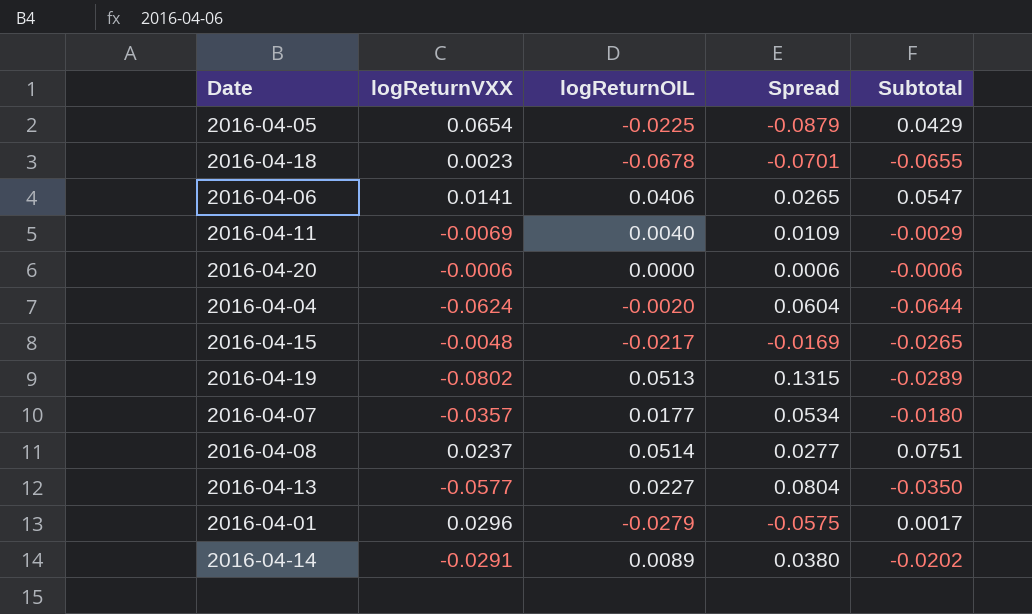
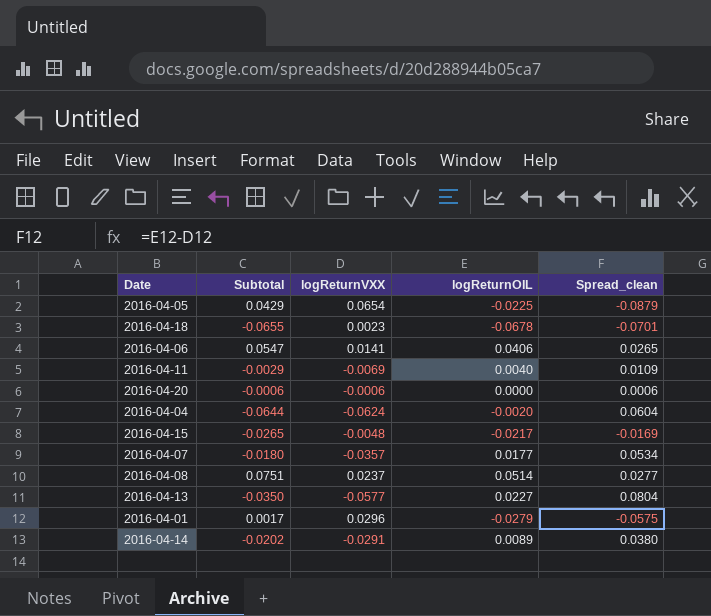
column Subtotal | position: 5 -> 2
column name: Spread -> Spread_clean
row 2016-04-19: -0.0802 | 0.0513 | 0.1315 | -0.0289 -> none

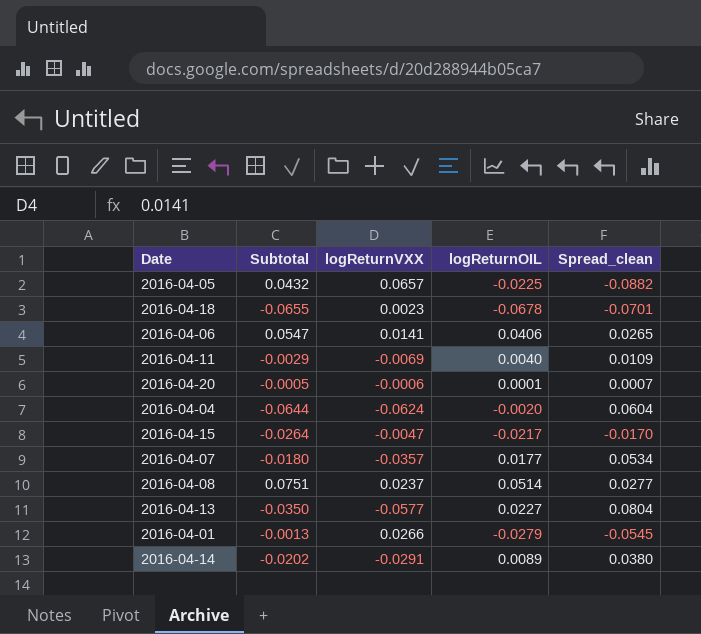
2016-04-05 | Subtotal: 0.0429 -> 0.0432
2016-04-05 | logReturnVXX: 0.0654 -> 0.0657
2016-04-05 | Spread_clean: -0.0879 -> -0.0882
2016-04-20 | Subtotal: -0.0006 -> -0.0005
2016-04-20 | logReturnOIL: 0.0000 -> 0.0001
2016-04-20 | Spread_clean: 0.0006 -> 0.0007
2016-04-15 | Subtotal: -0.0265 -> -0.0264
2016-04-15 | logReturnVXX: -0.0048 -> -0.0047
2016-04-15 | Spread_clean: -0.0169 -> -0.0170
2016-04-01 | Subtotal: 0.0017 -> -0.0013
2016-04-01 | logReturnVXX: 0.0296 -> 0.0266
2016-04-01 | Spread_clean: -0.0575 -> -0.0545

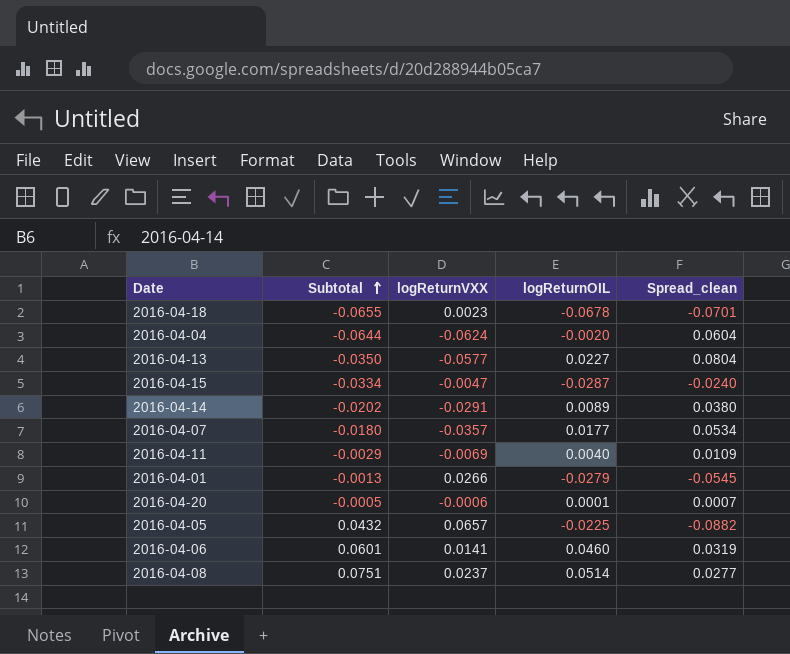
row order: none -> Subtotal ascending
2016-04-15 | Subtotal: -0.0264 -> -0.0334
2016-04-15 | logReturnOIL: -0.0217 -> -0.0287
2016-04-15 | Spread_clean: -0.0170 -> -0.0240
2016-04-06 | Subtotal: 0.0547 -> 0.0601
2016-04-06 | logReturnOIL: 0.0406 -> 0.0460
2016-04-06 | Spread_clean: 0.0265 -> 0.0319

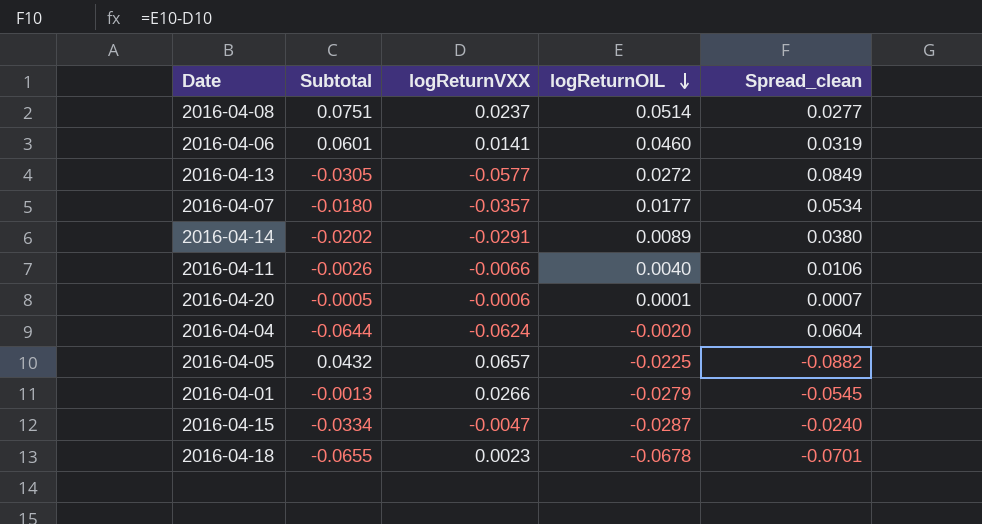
row order: Subtotal ascending -> logReturnOIL descending
2016-04-13 | Subtotal: -0.0350 -> -0.0305
2016-04-13 | logReturnOIL: 0.0227 -> 0.0272
2016-04-13 | Spread_clean: 0.0804 -> 0.0849
2016-04-11 | Subtotal: -0.0029 -> -0.0026
2016-04-11 | logReturnVXX: -0.0069 -> -0.0066
2016-04-11 | Spread_clean: 0.0109 -> 0.0106

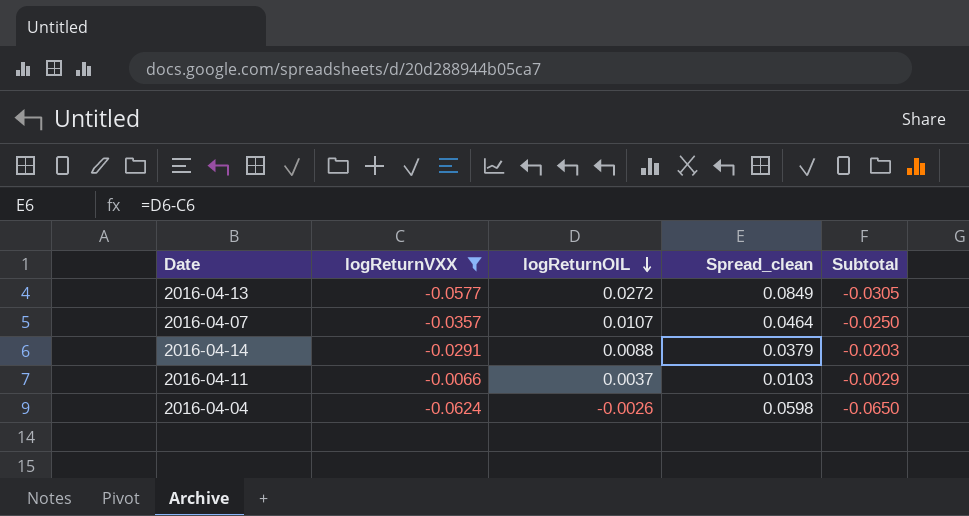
filter: none -> logReturnVXX <= -0.0066
column Subtotal | position: 2 -> 5
2016-04-07 | logReturnOIL: 0.0177 -> 0.0107
2016-04-07 | Spread_clean: 0.0534 -> 0.0464
2016-04-07 | Subtotal: -0.0180 -> -0.0250
2016-04-14 | logReturnOIL: 0.0089 -> 0.0088
2016-04-14 | Spread_clean: 0.0380 -> 0.0379
2016-04-14 | Subtotal: -0.0202 -> -0.0203
2016-04-11 | logReturnOIL: 0.0040 -> 0.0037
2016-04-11 | Spread_clean: 0.0106 -> 0.0103
2016-04-11 | Subtotal: -0.0026 -> -0.0029
2016-04-04 | logReturnOIL: -0.0020 -> -0.0026
2016-04-04 | Spread_clean: 0.0604 -> 0.0598
2016-04-04 | Subtotal: -0.0644 -> -0.0650

